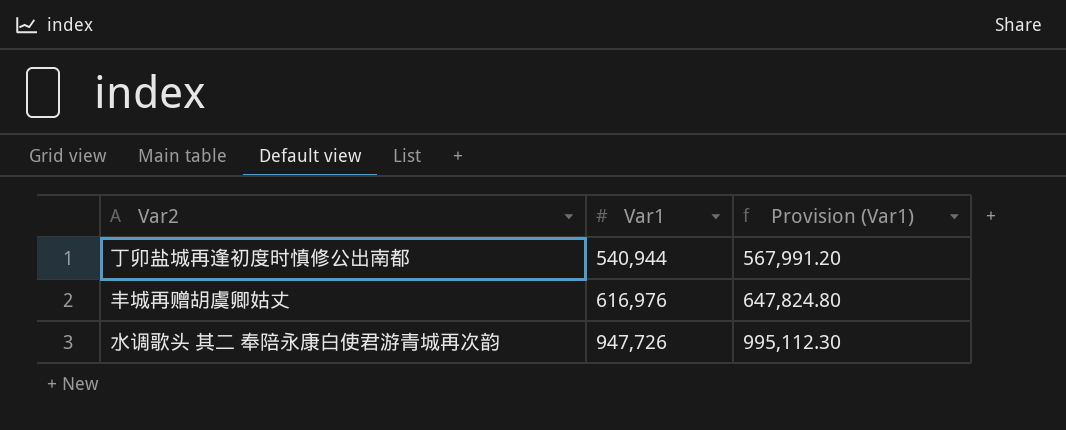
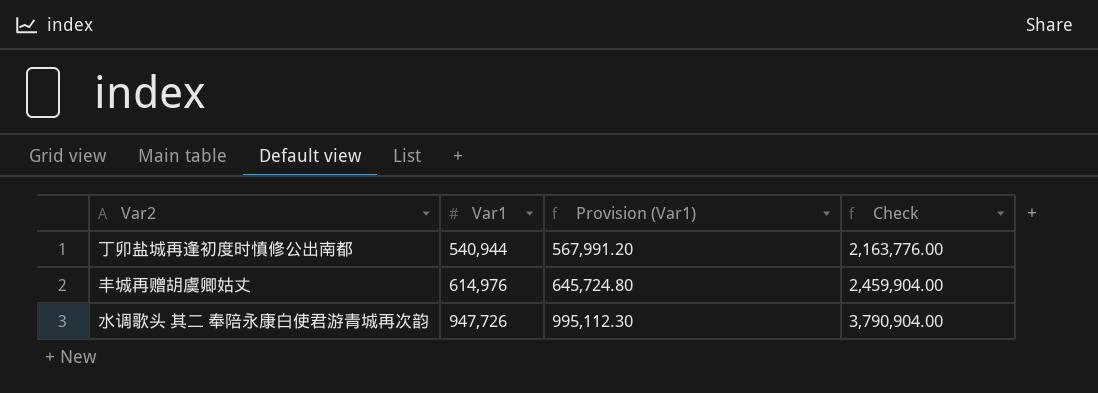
column Check | formula: none -> [Var1] * 4
丰城再赠胡虞卿姑丈 | Var1: 616,976 -> 614,976
丰城再赠胡虞卿姑丈 | Provision (Var1): 647,824.80 -> 645,724.80

